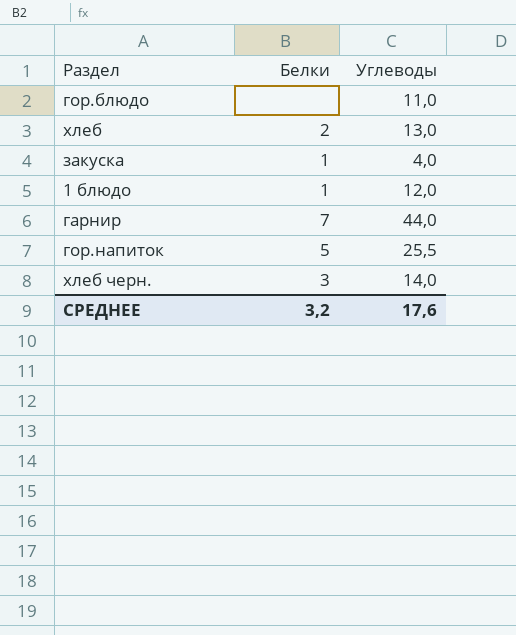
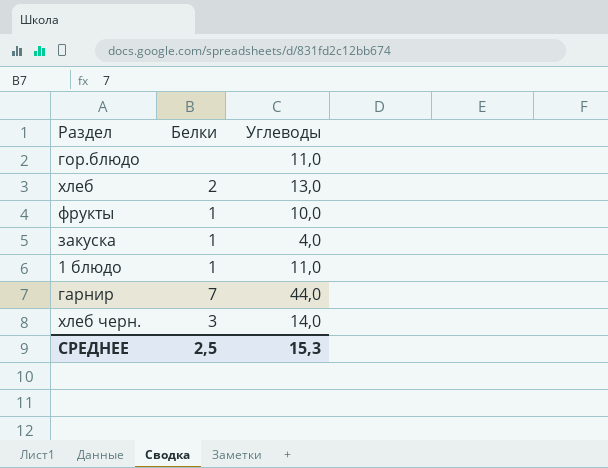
row гор.напиток: 5 | 25,5 -> none
row фрукты: none -> 1 | 10,0
1 блюдо | Углеводы: 12,0 -> 11,0
СРЕДНЕЕ | Белки: 3,2 -> 2,5
СРЕДНЕЕ | Углеводы: 17,6 -> 15,3

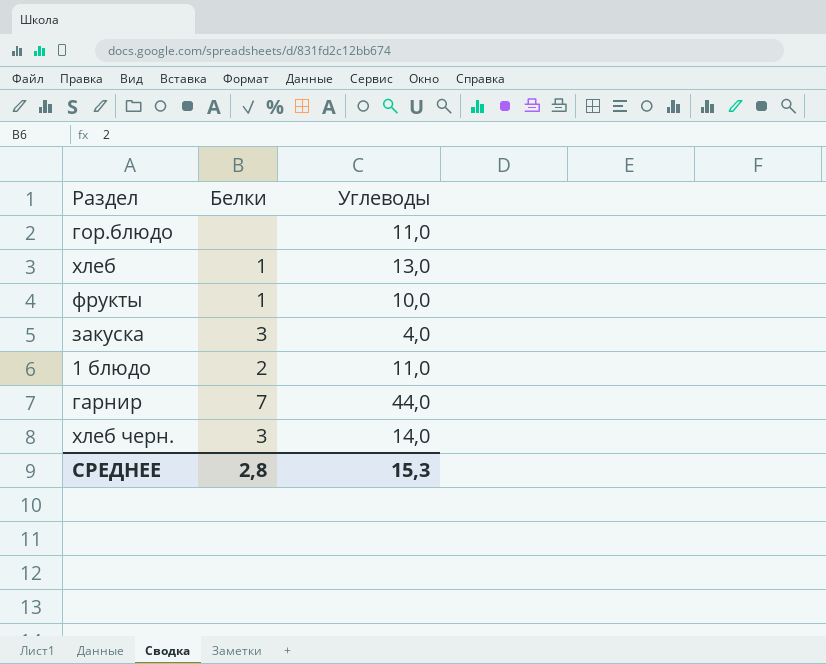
хлеб | Белки: 2 -> 1
закуска | Белки: 1 -> 3
1 блюдо | Белки: 1 -> 2
СРЕДНЕЕ | Белки: 2,5 -> 2,8

